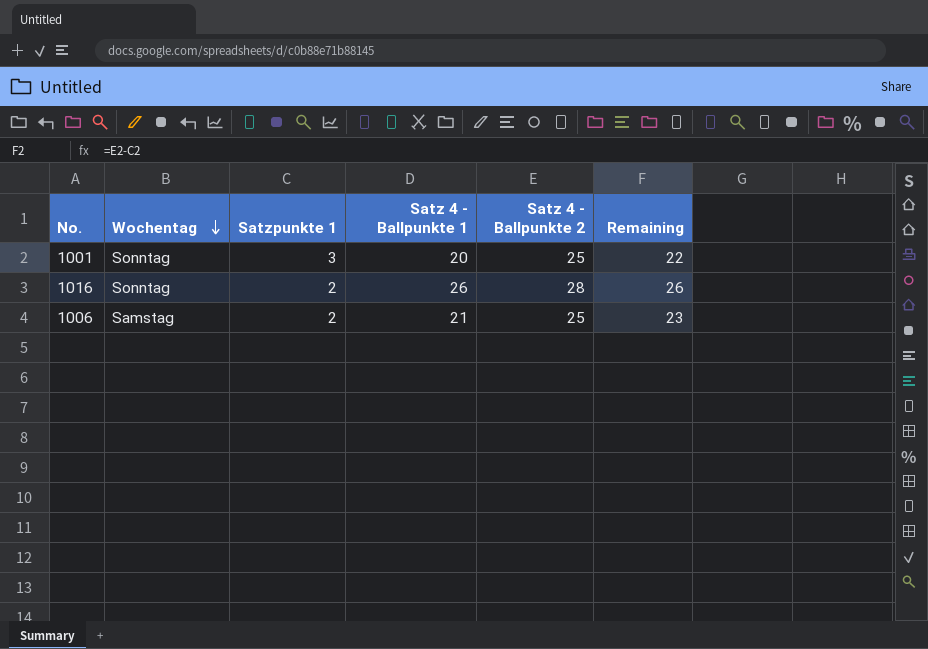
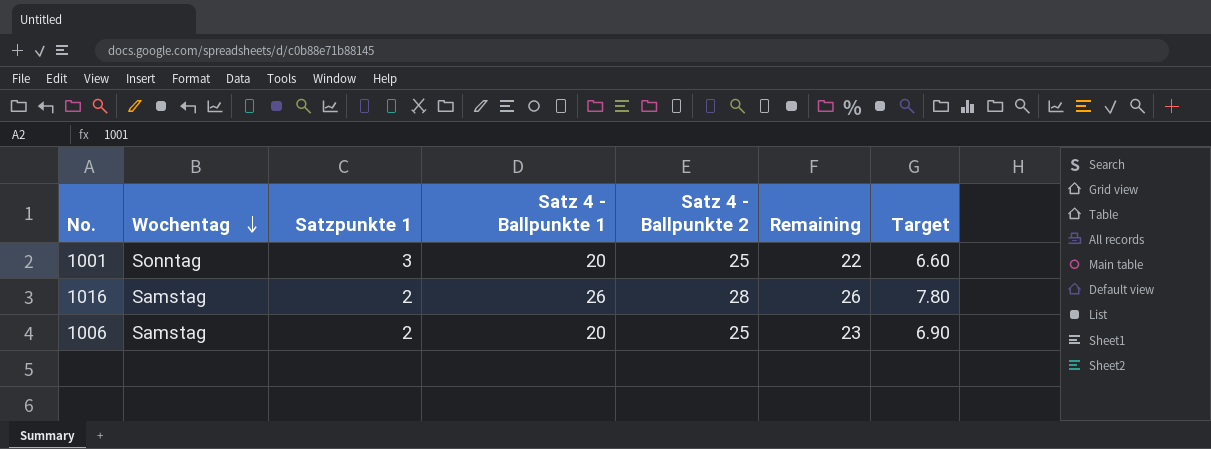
column Target | formula: none -> [Remaining] * 0.3
1016 | Wochentag: Sonntag -> Samstag
1006 | Satz 4 - Ballpunkte 1: 21 -> 20

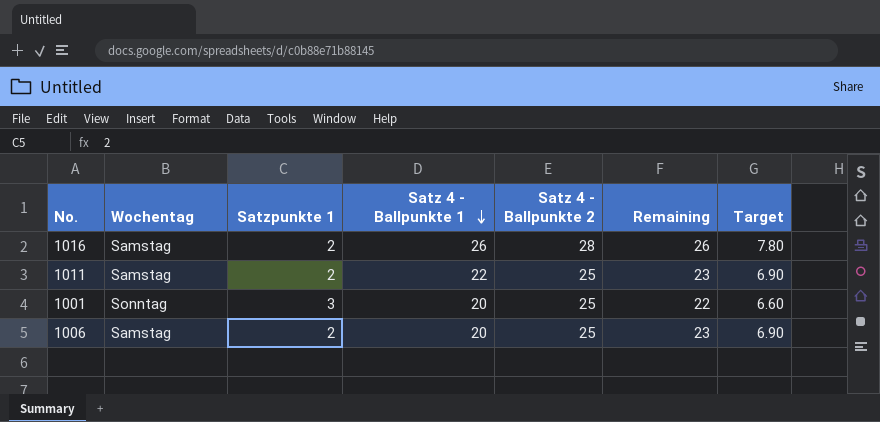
row order: Wochentag descending -> Satz 4 - Ballpunkte 1 descending
row 1011: none -> Samstag | 2 | 22 | 25 | 23 | 6.90

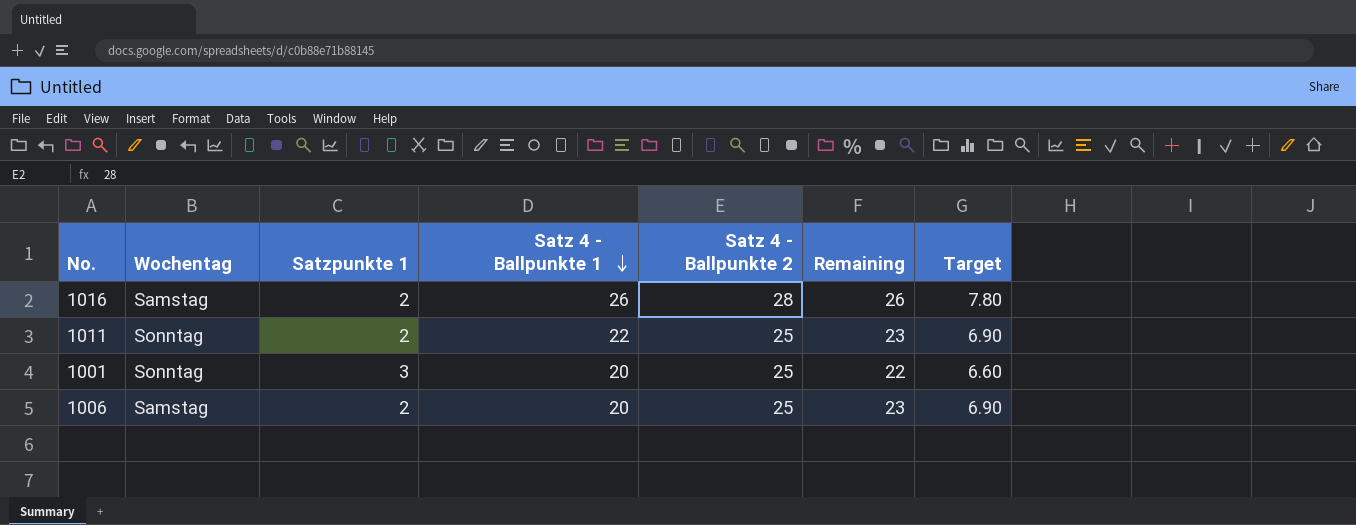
1011 | Wochentag: Samstag -> Sonntag

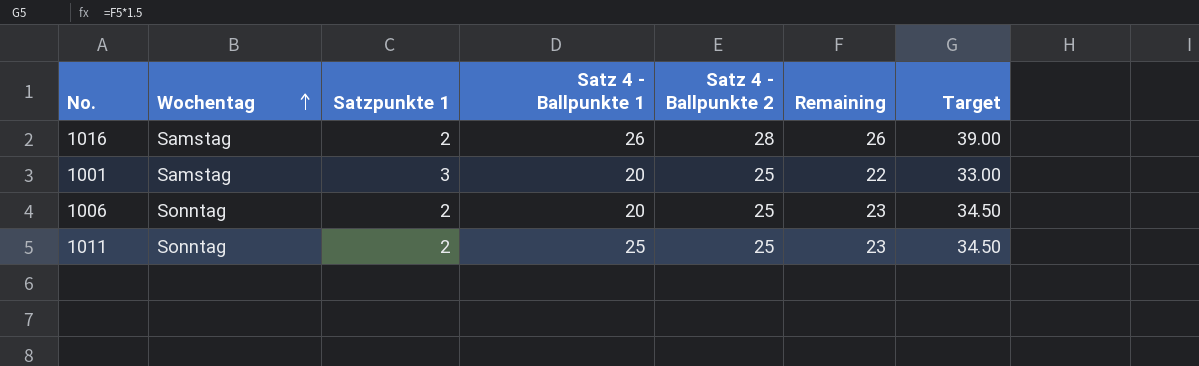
row order: Satz 4 - Ballpunkte 1 descending -> Wochentag ascending
column Target | formula: [Remaining] * 0.3 -> [Remaining] * 1.5
1001 | Wochentag: Sonntag -> Samstag
1006 | Wochentag: Samstag -> Sonntag
1011 | Satz 4 - Ballpunkte 1: 22 -> 25

